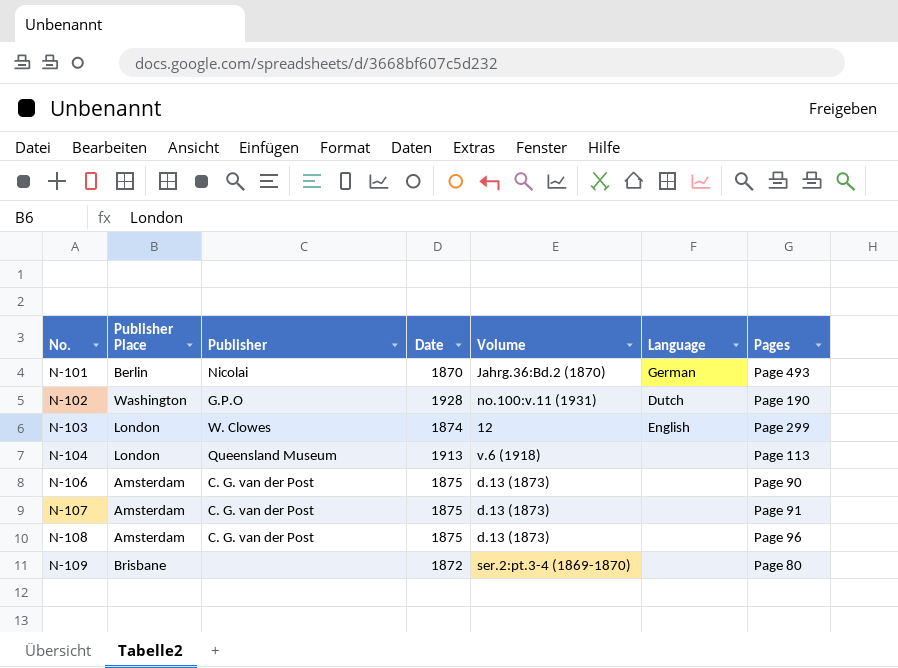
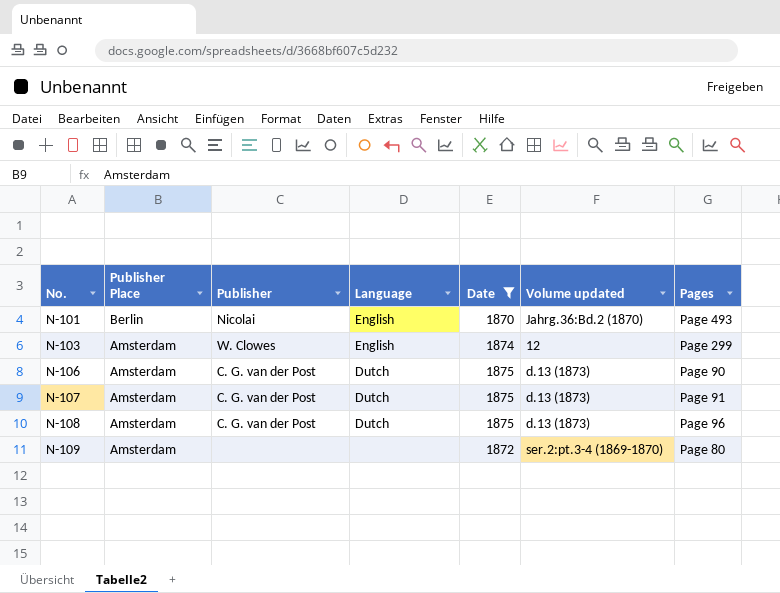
filter: none -> Date <= 1875
column Language | position: 6 -> 4
column name: Volume -> Volume updated
N-101 | Language: German -> English
N-103 | Publisher Place: London -> Amsterdam
N-106 | Language: none -> Dutch
N-107 | Language: none -> Dutch
N-108 | Language: none -> Dutch
N-109 | Publisher Place: Brisbane -> Amsterdam

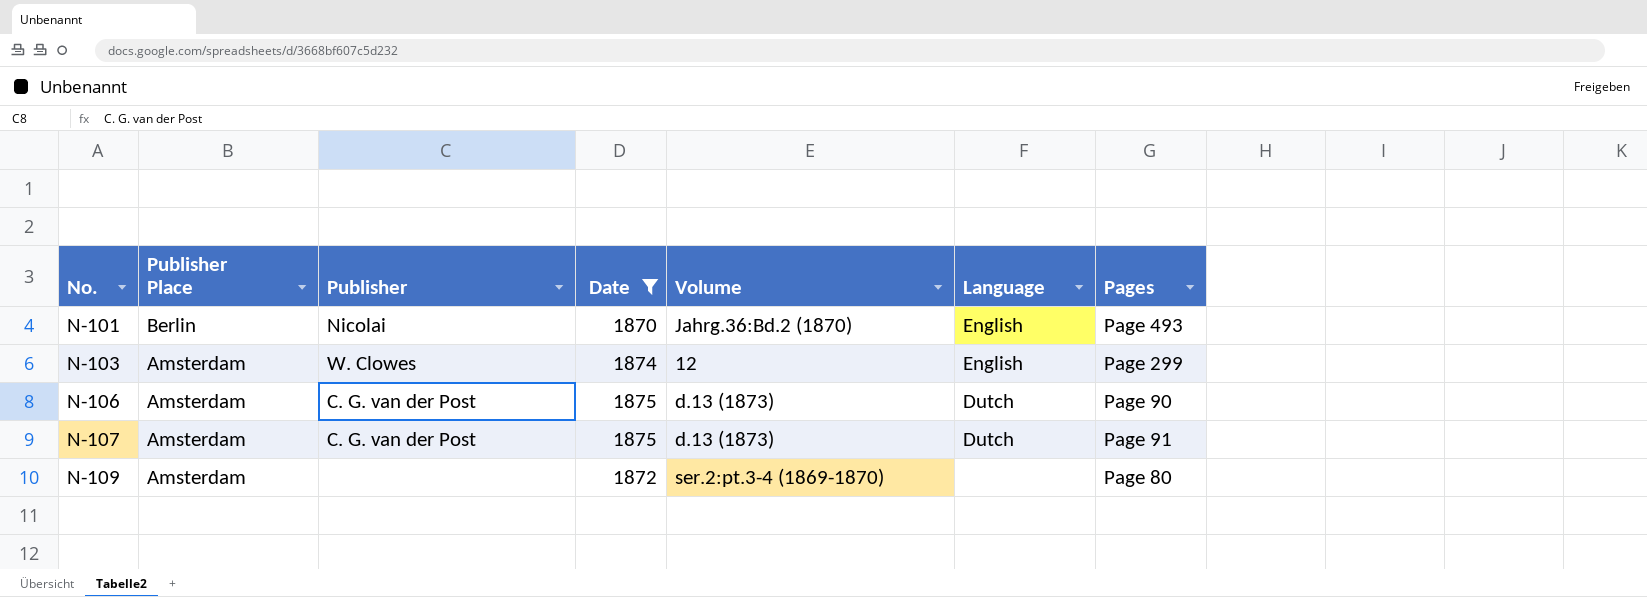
column name: Volume updated -> Volume
column Language | position: 4 -> 6
row N-108: Amsterdam | C. G. van der Post | Dutch | 1875 | d.13 (1873) | Page 96 -> none

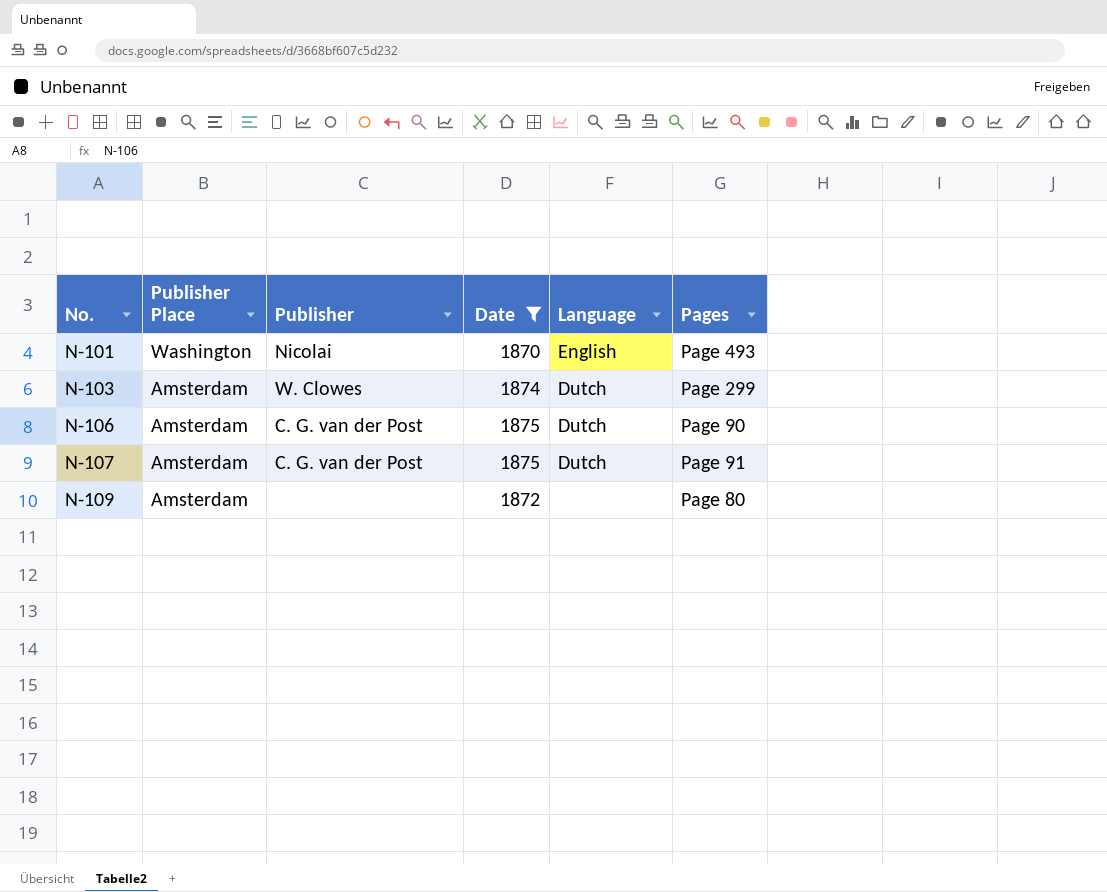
column Volume | position: 5 -> none
N-101 | Publisher Place: Berlin -> Washington
N-103 | Language: English -> Dutch

